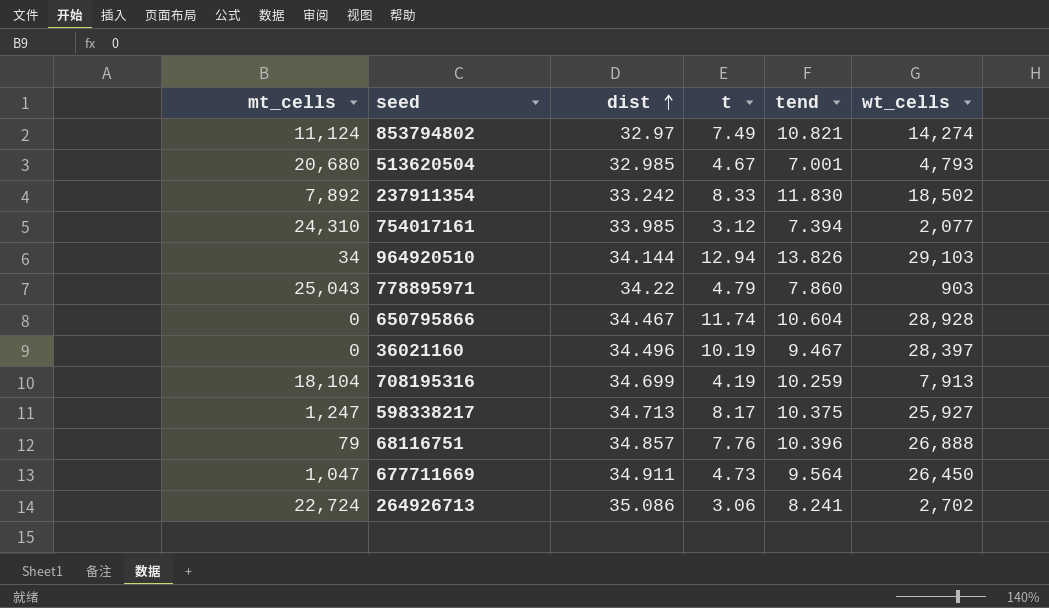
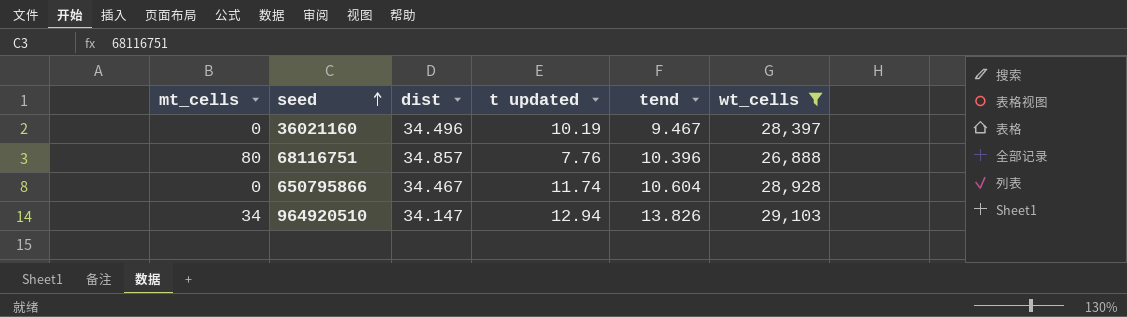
filter: none -> wt_cells >= 26,888
row order: dist ascending -> seed ascending
column name: t -> t updated
68116751 | mt_cells: 79 -> 80
964920510 | dist: 34.144 -> 34.147

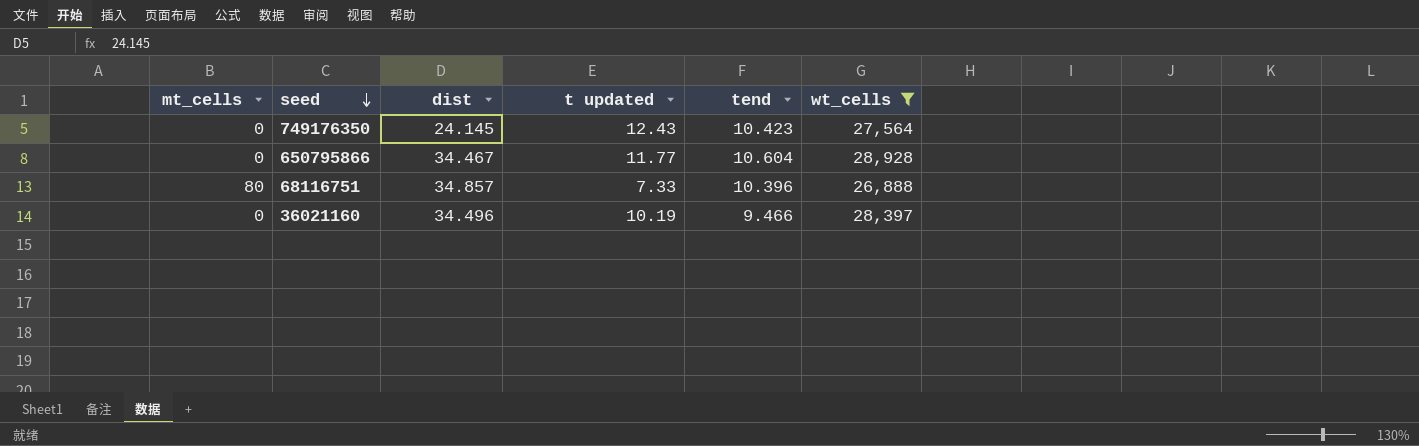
row order: seed ascending -> seed descending
row 964920510: 34 | 34.147 | 12.94 | 13.826 | 29,103 -> none
row 749176350: none -> 0 | 24.145 | 12.43 | 10.423 | 27,564
650795866 | t updated: 11.74 -> 11.77
68116751 | t updated: 7.76 -> 7.33
36021160 | tend: 9.467 -> 9.466

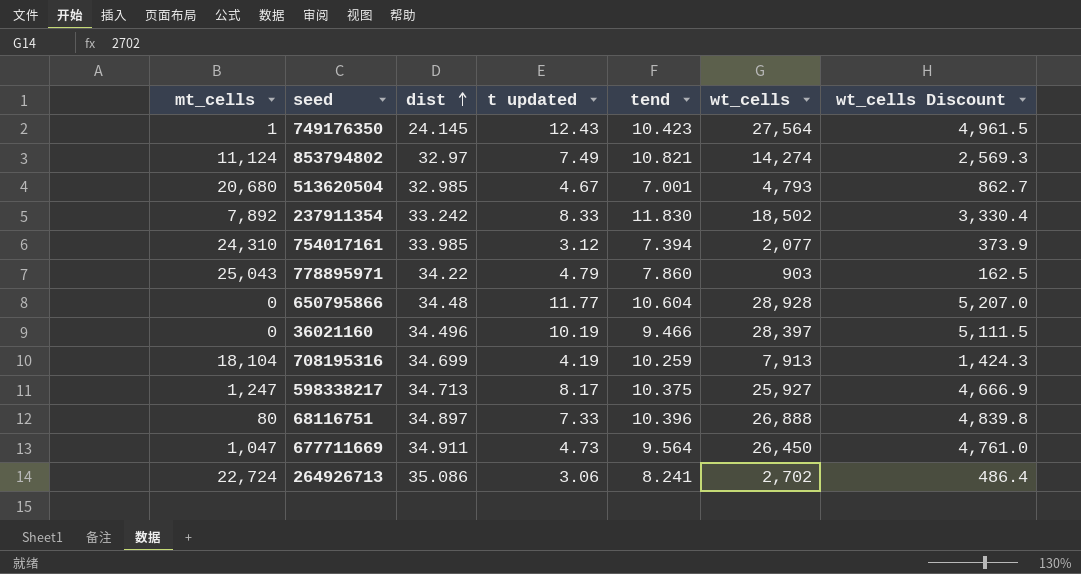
filter: wt_cells >= 26,888 -> none
row order: seed descending -> dist ascending
column wt_cells Discount | formula: none -> [wt_cells] * 0.18
749176350 | mt_cells: 0 -> 1
650795866 | dist: 34.467 -> 34.48
68116751 | dist: 34.857 -> 34.897

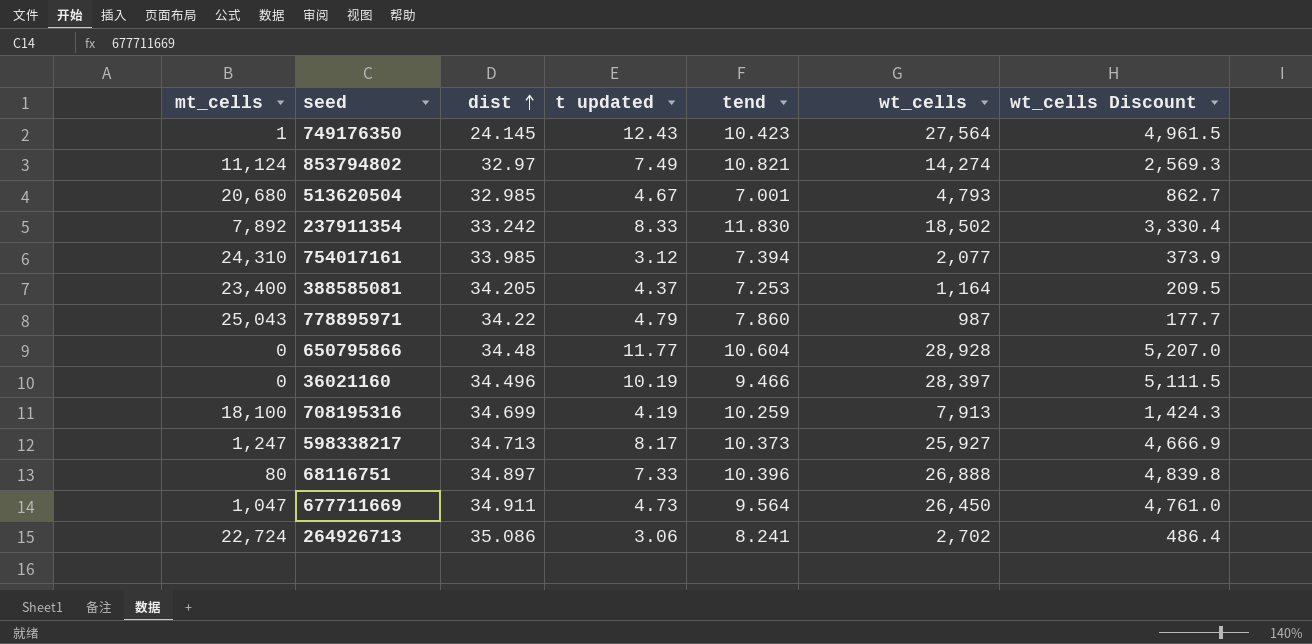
row 388585081: none -> 23,400 | 34.205 | 4.37 | 7.253 | 1,164 | 209.5
778895971 | wt_cells: 903 -> 987
778895971 | wt_cells Discount: 162.5 -> 177.7
708195316 | mt_cells: 18,104 -> 18,100
598338217 | tend: 10.375 -> 10.373

